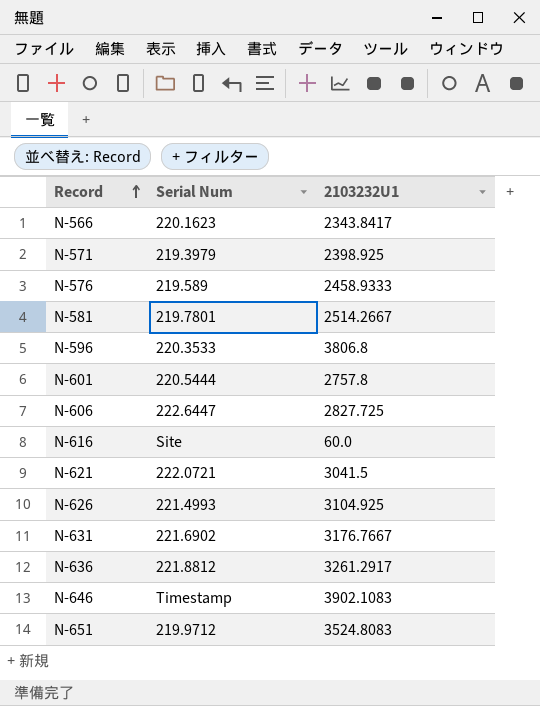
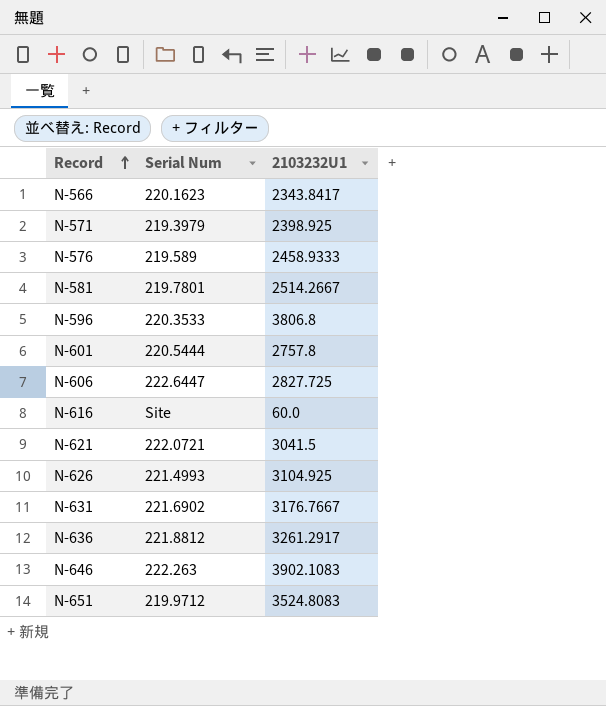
N-646 | Serial Num: Timestamp -> 222.263

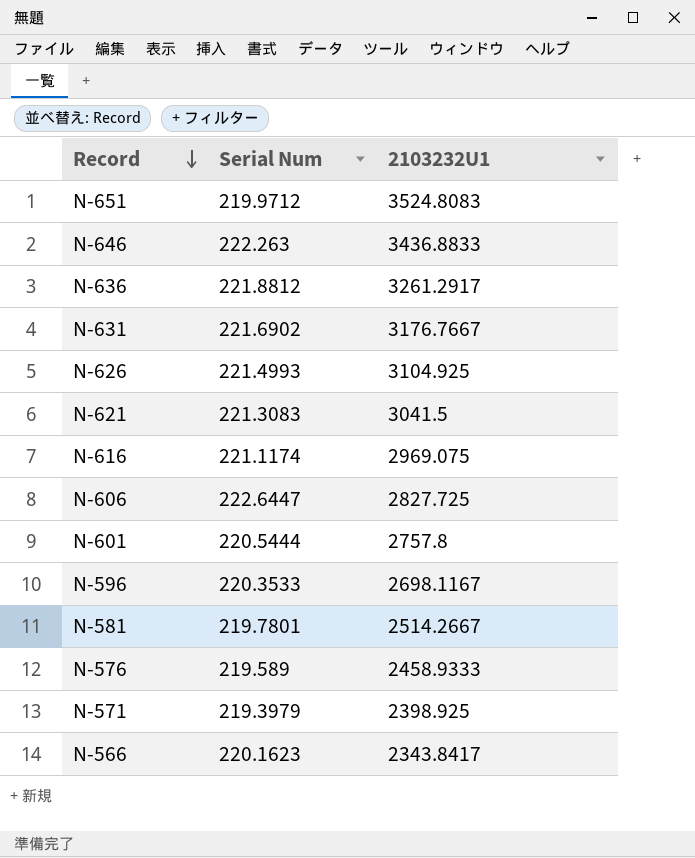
row order: Record ascending -> Record descending
N-646 | 2103232U1: 3902.1083 -> 3436.8833
N-621 | Serial Num: 222.0721 -> 221.3083
N-616 | Serial Num: Site -> 221.1174
N-616 | 2103232U1: 60.0 -> 2969.075
N-596 | 2103232U1: 3806.8 -> 2698.1167

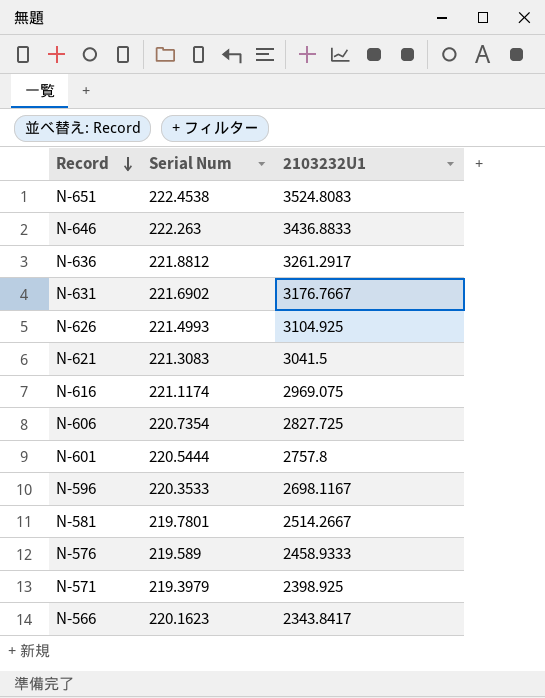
N-651 | Serial Num: 219.9712 -> 222.4538
N-606 | Serial Num: 222.6447 -> 220.7354

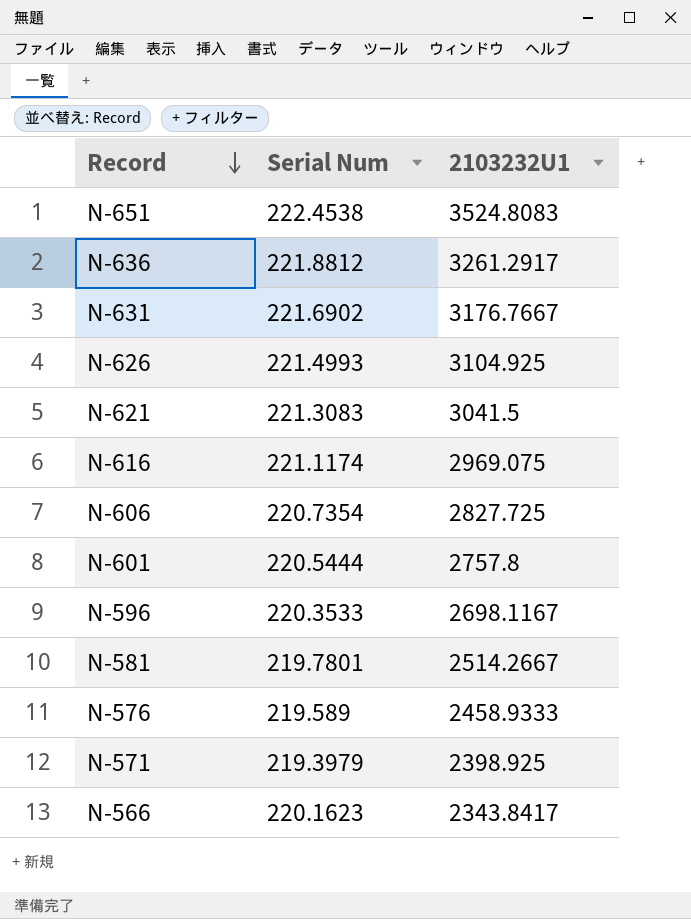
row N-646: 222.263 | 3436.8833 -> none

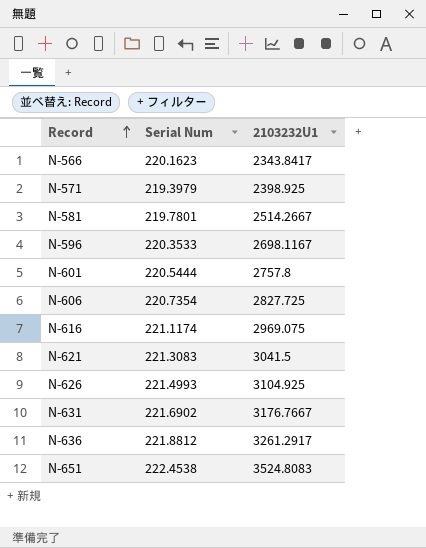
row order: Record descending -> Record ascending
row N-576: 219.589 | 2458.9333 -> none

